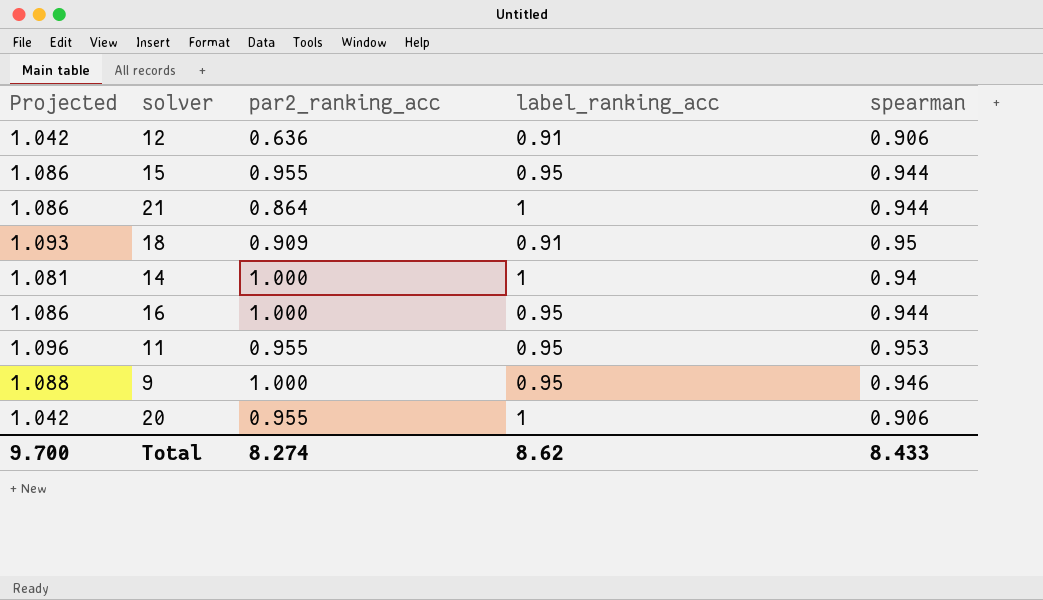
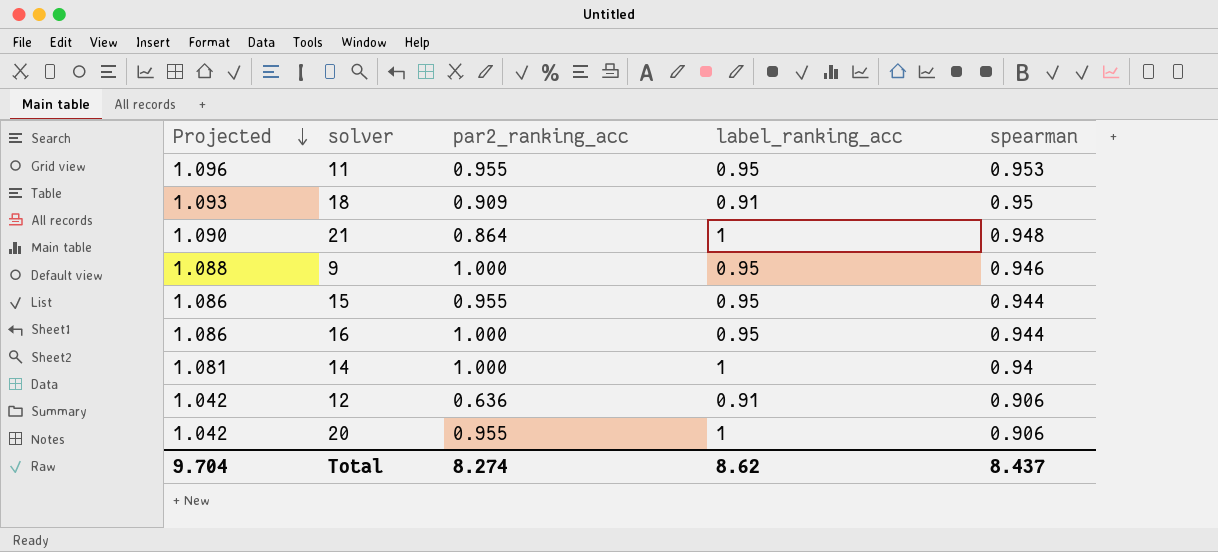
row order: none -> Projected descending
21 | Projected: 1.086 -> 1.090
21 | spearman: 0.944 -> 0.948
Total | Projected: 9.700 -> 9.704
Total | spearman: 8.433 -> 8.437

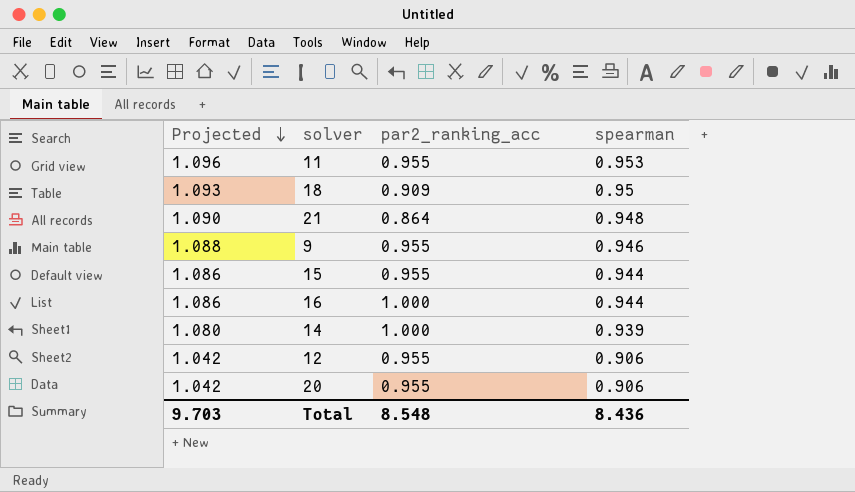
column label_ranking_acc | position: 4 -> none
9 | par2_ranking_acc: 1.000 -> 0.955
14 | Projected: 1.081 -> 1.080
14 | spearman: 0.94 -> 0.939
12 | par2_ranking_acc: 0.636 -> 0.955
Total | Projected: 9.704 -> 9.703
Total | par2_ranking_acc: 8.274 -> 8.548
Total | spearman: 8.437 -> 8.436

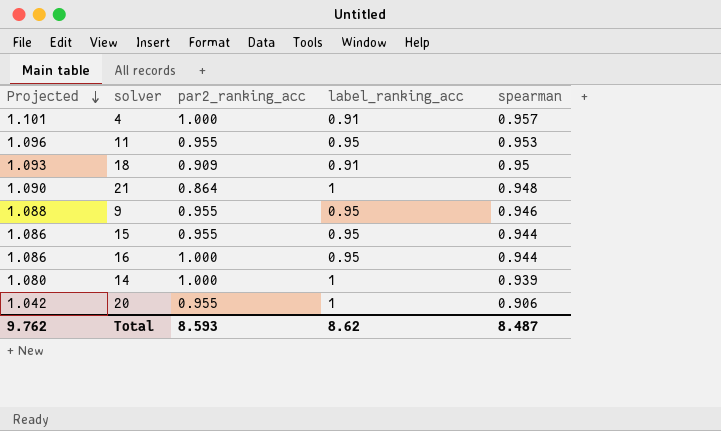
column label_ranking_acc | position: none -> 4
row 12: 1.042 | 0.955 | 0.906 -> none
row 4: none -> 1.101 | 1.000 | 0.91 | 0.957
Total | Projected: 9.703 -> 9.762
Total | par2_ranking_acc: 8.548 -> 8.593
Total | spearman: 8.436 -> 8.487

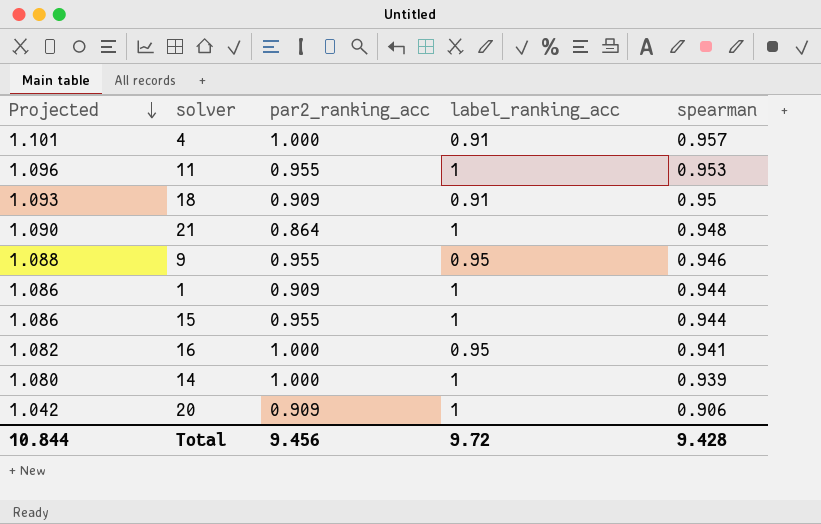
11 | label_ranking_acc: 0.95 -> 1
row 1: none -> 1.086 | 0.909 | 1 | 0.944
15 | label_ranking_acc: 0.95 -> 1
16 | Projected: 1.086 -> 1.082
16 | spearman: 0.944 -> 0.941
20 | par2_ranking_acc: 0.955 -> 0.909
Total | Projected: 9.762 -> 10.844
Total | par2_ranking_acc: 8.593 -> 9.456
Total | label_ranking_acc: 8.62 -> 9.72
Total | spearman: 8.487 -> 9.428

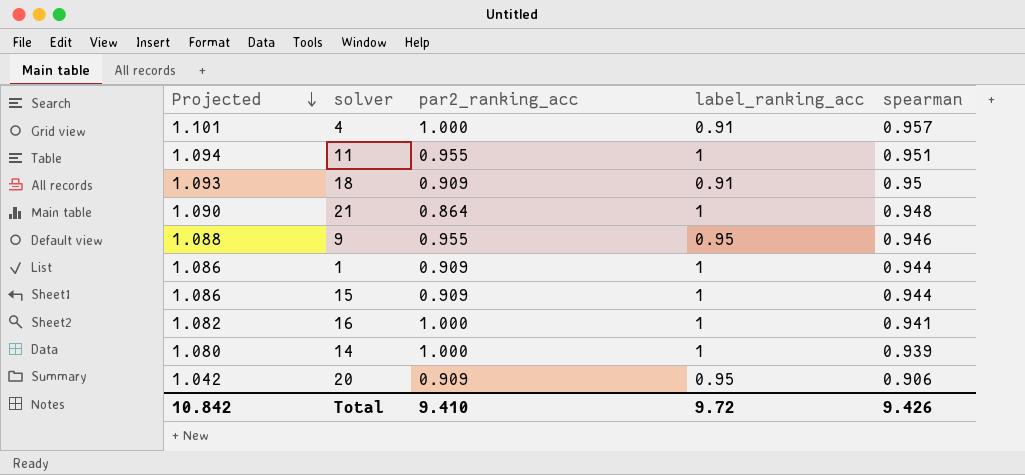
11 | Projected: 1.096 -> 1.094
11 | spearman: 0.953 -> 0.951
15 | par2_ranking_acc: 0.955 -> 0.909
16 | label_ranking_acc: 0.95 -> 1
20 | label_ranking_acc: 1 -> 0.95
Total | Projected: 10.844 -> 10.842
Total | par2_ranking_acc: 9.456 -> 9.410
Total | spearman: 9.428 -> 9.426

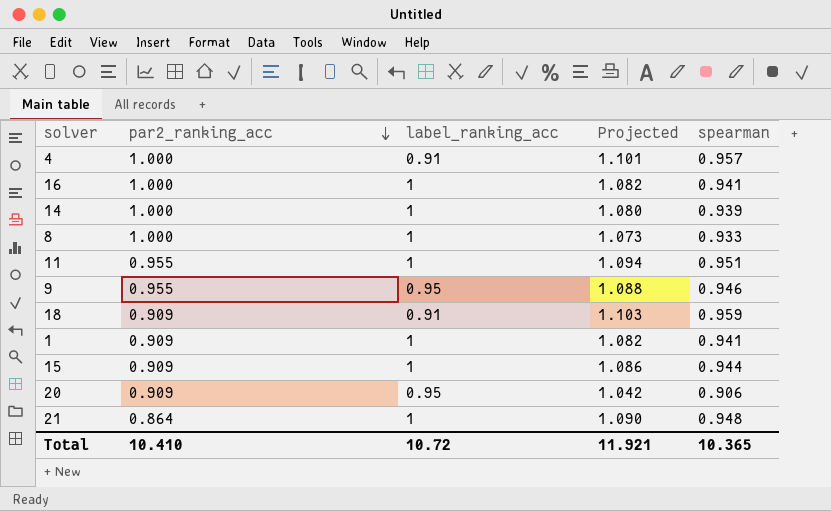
row order: Projected descending -> par2_ranking_acc descending
column Projected | position: 1 -> 4
row 8: none -> 1.000 | 1 | 1.073 | 0.933
18 | Projected: 1.093 -> 1.103
18 | spearman: 0.95 -> 0.959
1 | Projected: 1.086 -> 1.082
1 | spearman: 0.944 -> 0.941
Total | par2_ranking_acc: 9.410 -> 10.410
Total | label_ranking_acc: 9.72 -> 10.72
Total | Projected: 10.842 -> 11.921
Total | spearman: 9.426 -> 10.365

